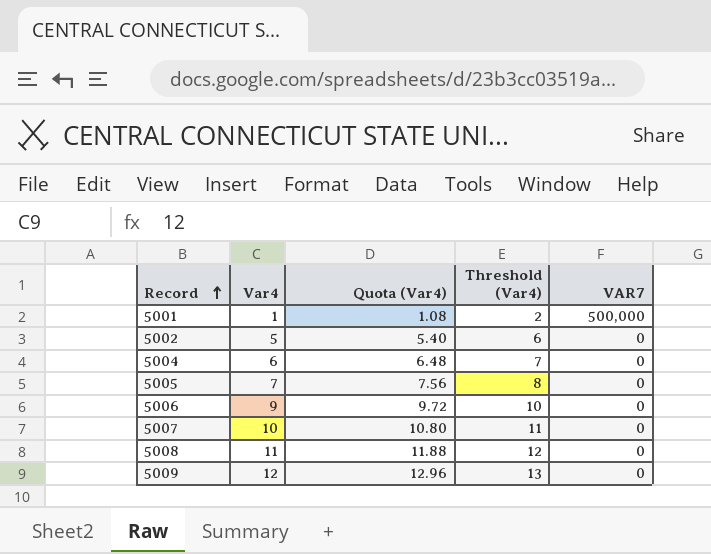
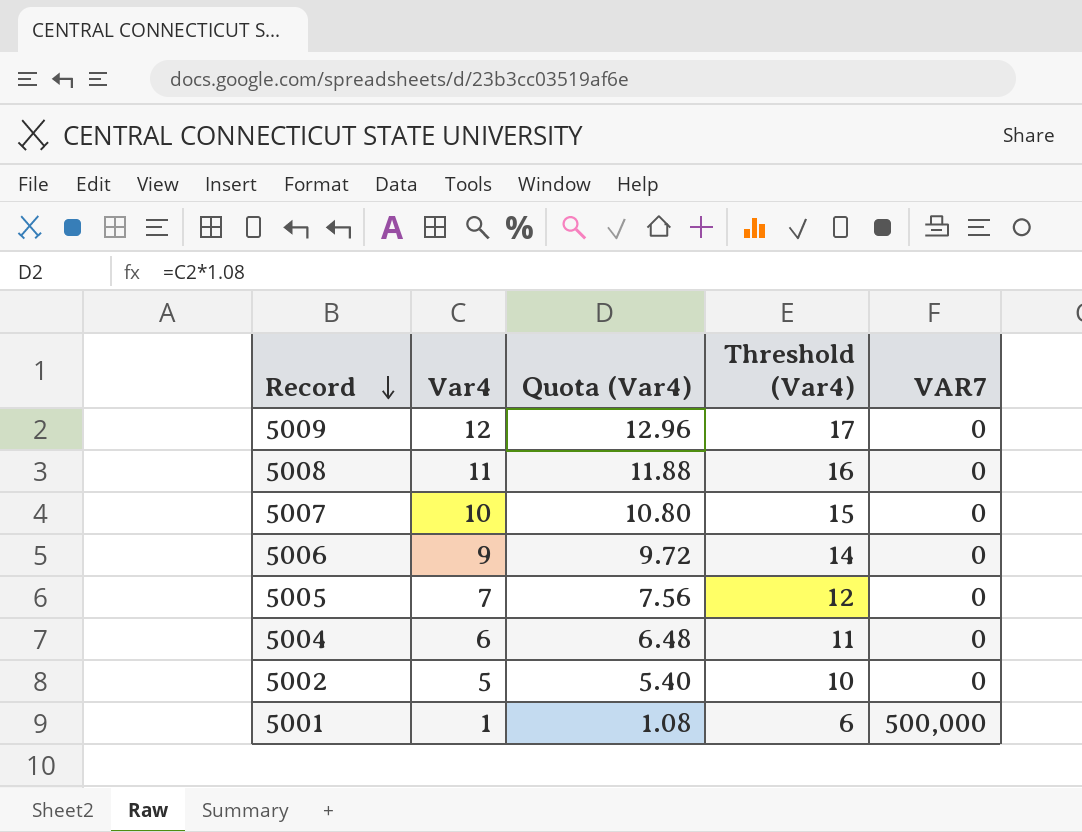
row order: Record ascending -> Record descending
column Threshold (Var4) | formula: [Var4] + 1 -> [Var4] + 5

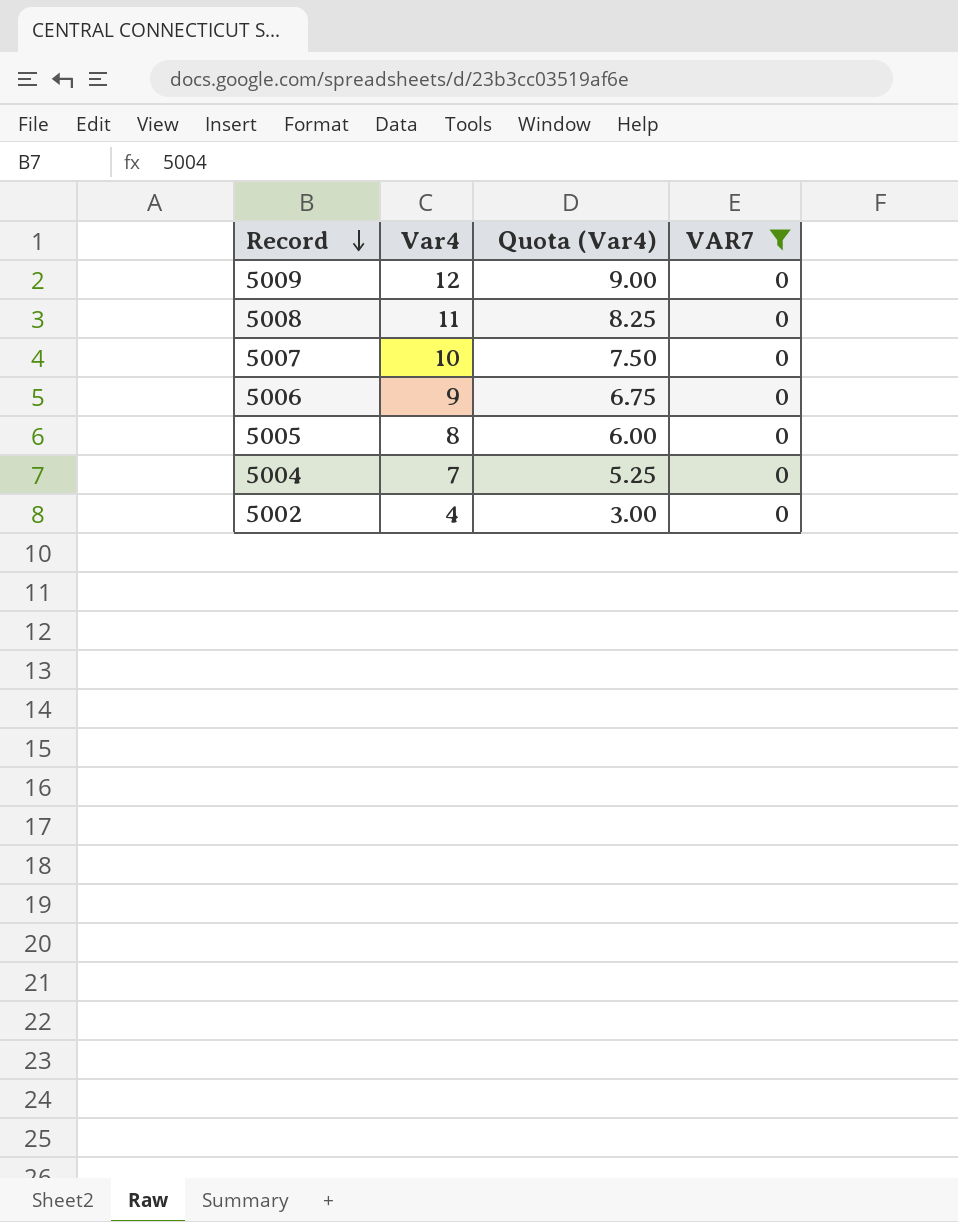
filter: none -> VAR7 = 0
column Threshold (Var4) | formula: [Var4] + 5 -> none
column Quota (Var4) | formula: [Var4] * 1.08 -> [Var4] * 0.75
5005 | Var4: 7 -> 8
5004 | Var4: 6 -> 7
5002 | Var4: 5 -> 4

